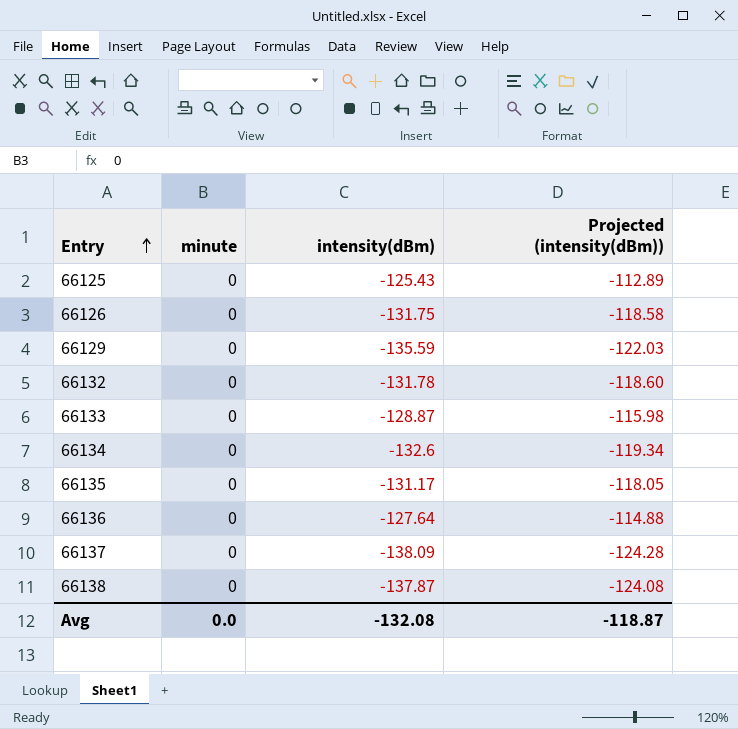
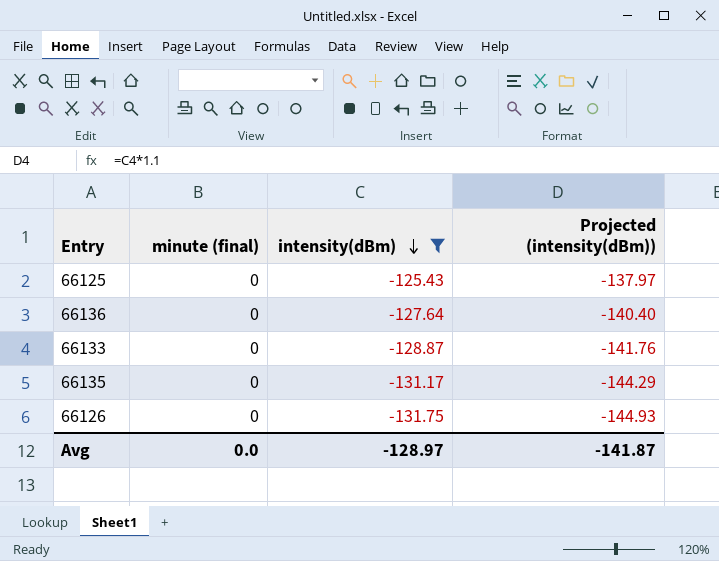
filter: none -> intensity(dBm) >= -131.75
row order: Entry ascending -> intensity(dBm) descending
column name: minute -> minute (final)
column Projected (intensity(dBm)) | formula: [intensity(dBm)] * 0.9 -> [intensity(dBm)] * 1.1
Avg | intensity(dBm): -132.08 -> -128.97
Avg | Projected (intensity(dBm)): -118.87 -> -141.87

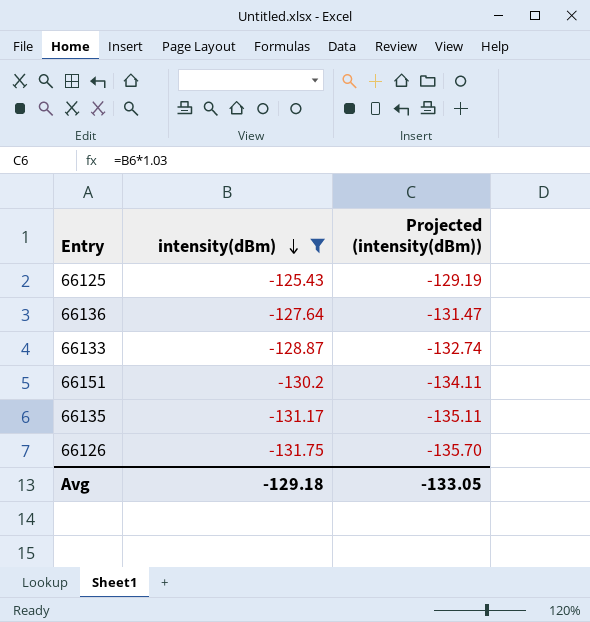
column minute (final) | position: 2 -> none
column Projected (intensity(dBm)) | formula: [intensity(dBm)] * 1.1 -> [intensity(dBm)] * 1.03
row 66151: none -> -130.2 | -134.11
Avg | intensity(dBm): -128.97 -> -129.18
Avg | Projected (intensity(dBm)): -141.87 -> -133.05

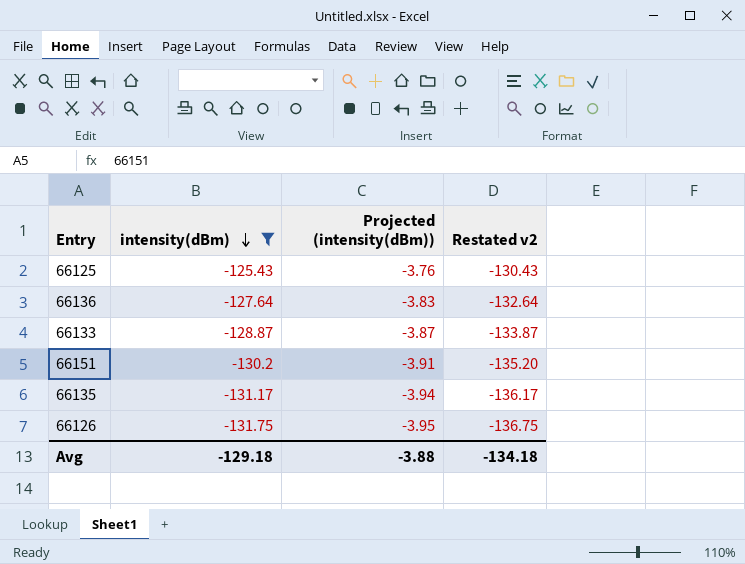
column Projected (intensity(dBm)) | formula: [intensity(dBm)] * 1.03 -> [intensity(dBm)] * 0.03
column Restated v2 | formula: none -> [intensity(dBm)] - 5
Avg | Projected (intensity(dBm)): -133.05 -> -3.88

